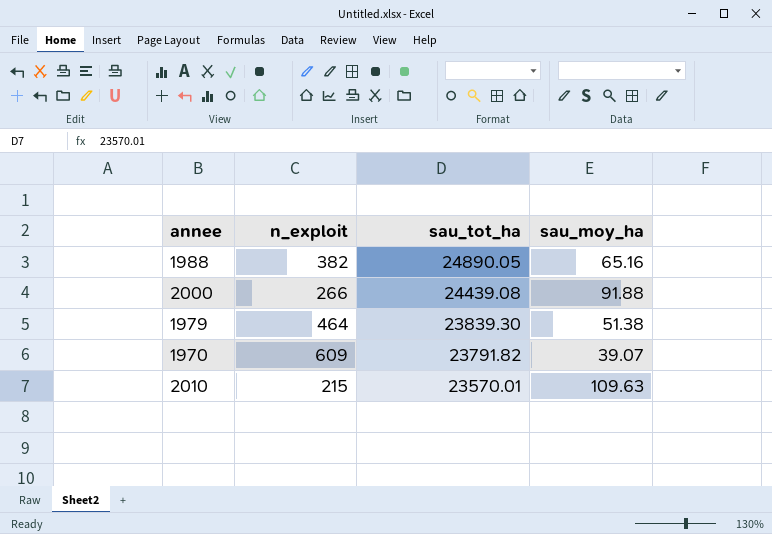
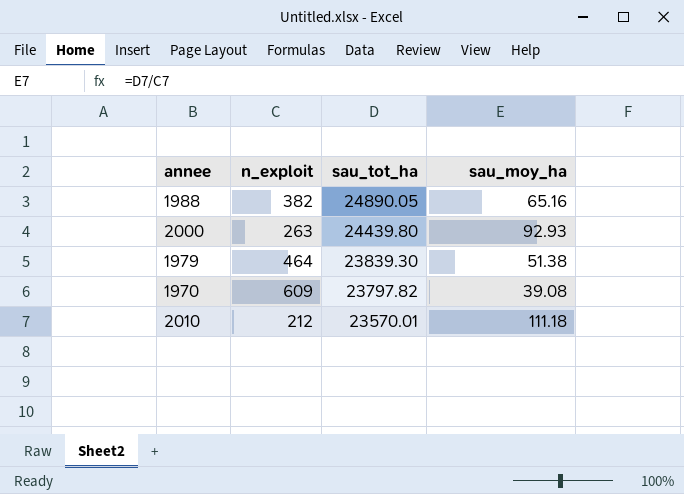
2000 | n_exploit: 266 -> 263
2000 | sau_tot_ha: 24439.08 -> 24439.80
2000 | sau_moy_ha: 91.88 -> 92.93
1970 | sau_tot_ha: 23791.82 -> 23797.82
1970 | sau_moy_ha: 39.07 -> 39.08
2010 | n_exploit: 215 -> 212
2010 | sau_moy_ha: 109.63 -> 111.18

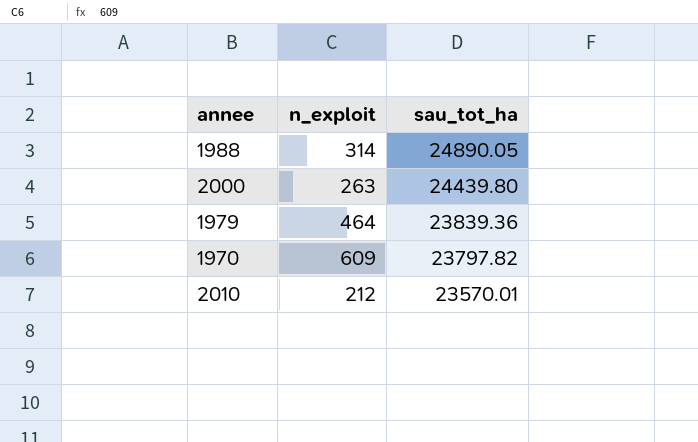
column sau_moy_ha | formula: [sau_tot_ha] / [n_exploit] -> none
1988 | n_exploit: 382 -> 314
1979 | sau_tot_ha: 23839.30 -> 23839.36

